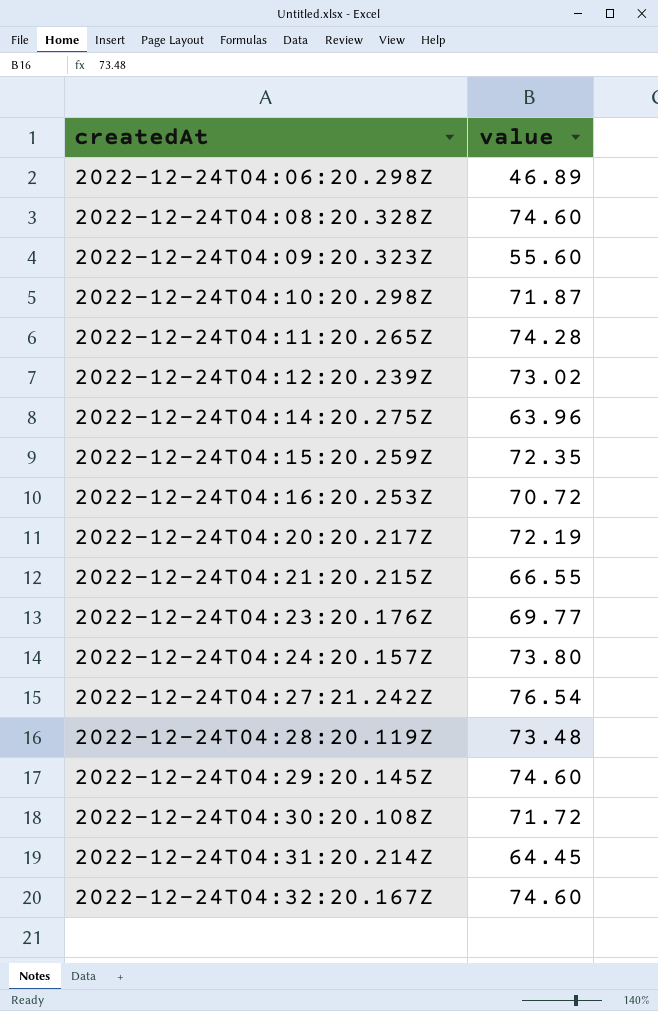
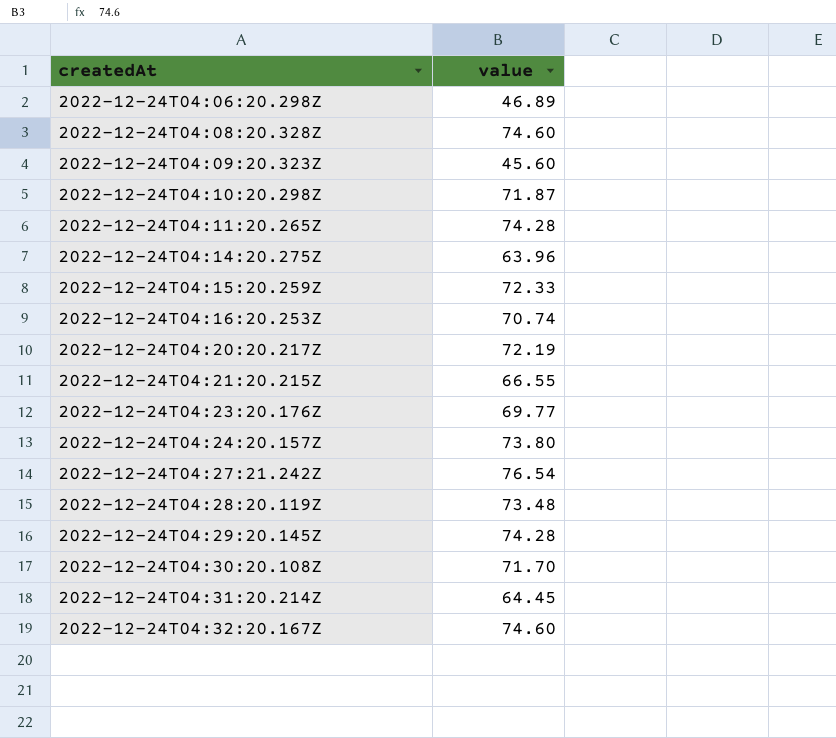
row 2022-12-24T04:12:20.239Z: 73.02 -> none
2022-12-24T04:09:20.323Z | value: 55.60 -> 45.60
2022-12-24T04:15:20.259Z | value: 72.35 -> 72.33
2022-12-24T04:16:20.253Z | value: 70.72 -> 70.74
2022-12-24T04:29:20.145Z | value: 74.60 -> 74.28
2022-12-24T04:30:20.108Z | value: 71.72 -> 71.70

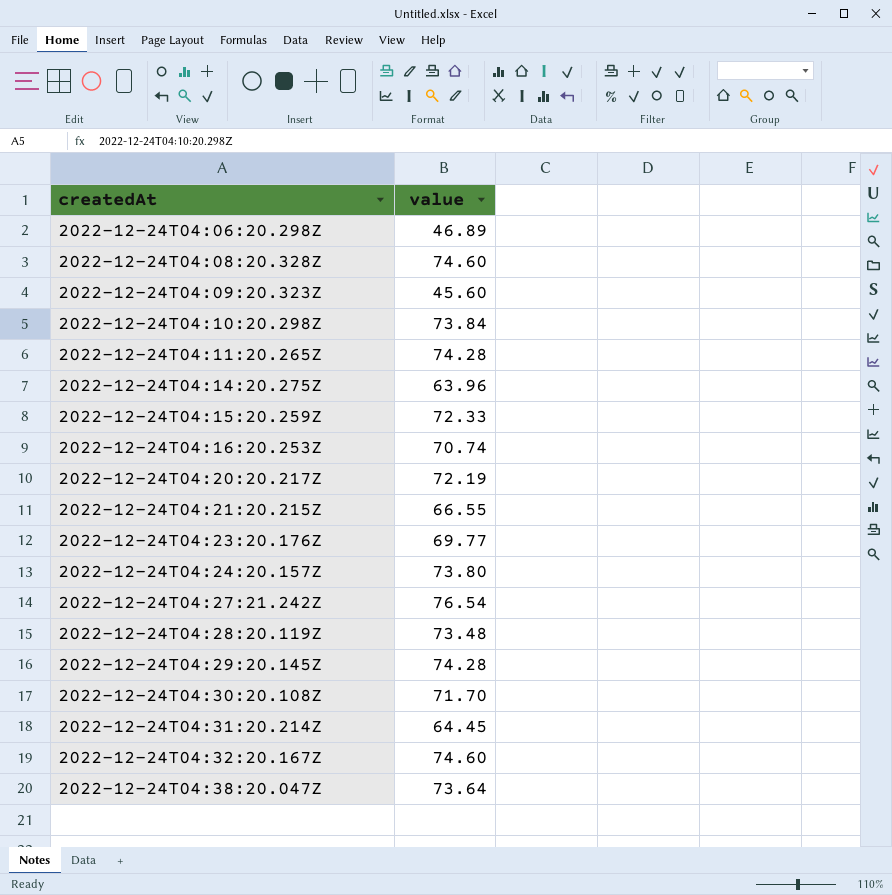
2022-12-24T04:10:20.298Z | value: 71.87 -> 73.84
row 2022-12-24T04:38:20.047Z: none -> 73.64

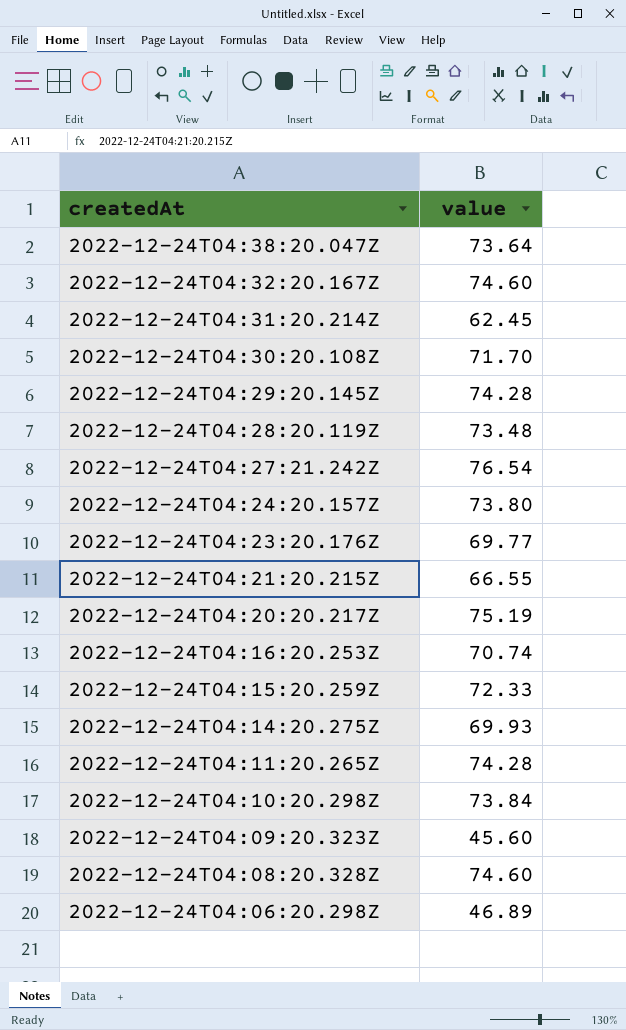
row order: createdAt ascending -> createdAt descending
2022-12-24T04:31:20.214Z | value: 64.45 -> 62.45
2022-12-24T04:20:20.217Z | value: 72.19 -> 75.19
2022-12-24T04:14:20.275Z | value: 63.96 -> 69.93

